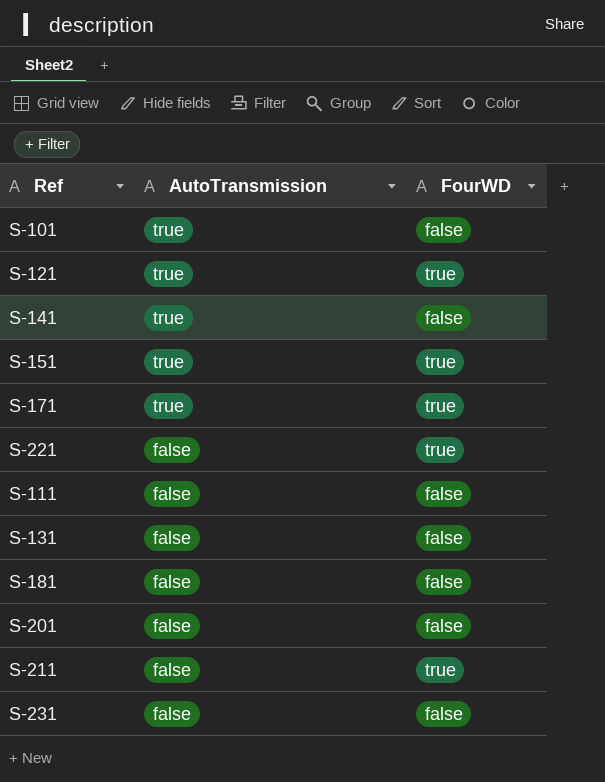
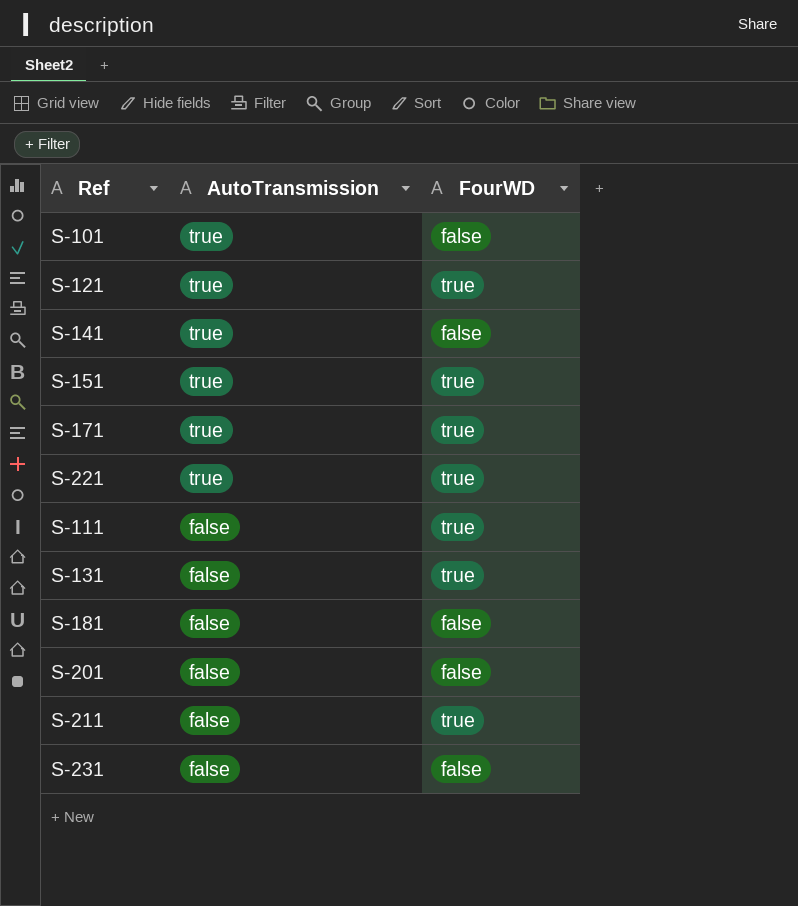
S-221 | AutoTransmission: false -> true
S-111 | FourWD: false -> true
S-131 | FourWD: false -> true

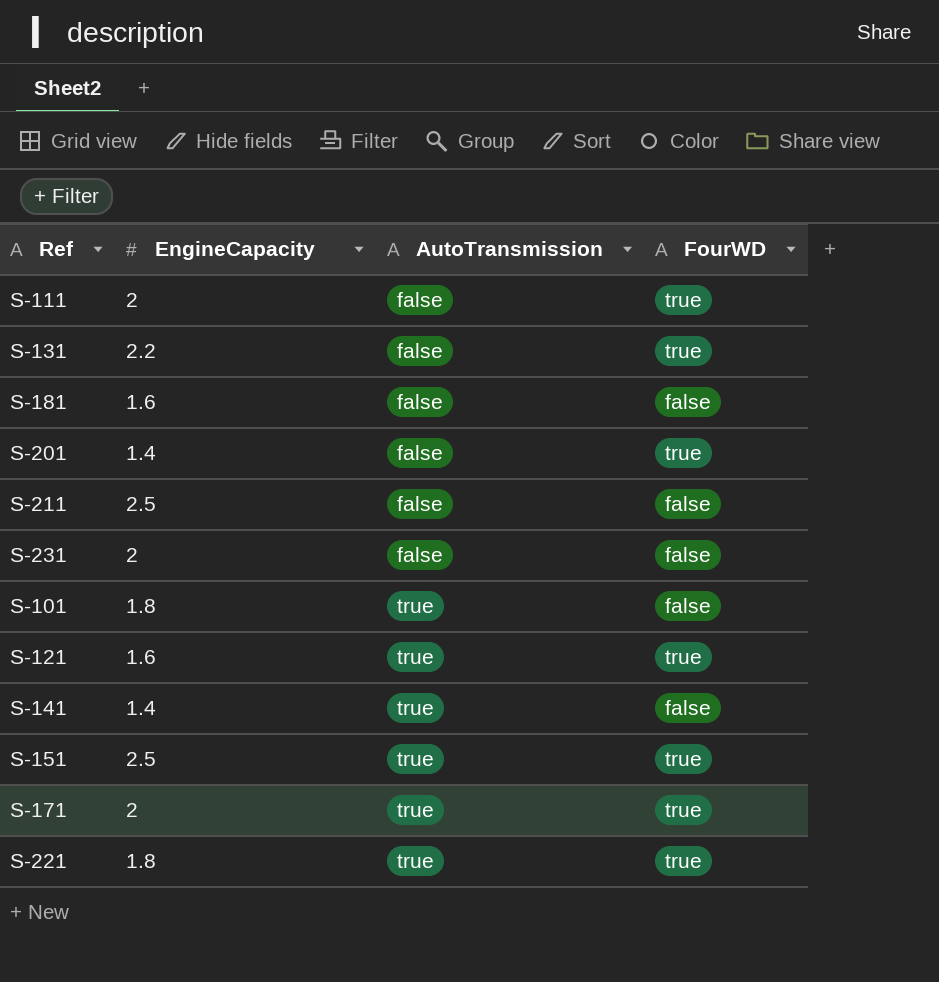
row order: AutoTransmission descending -> AutoTransmission ascending
column EngineCapacity | position: none -> 2
S-201 | FourWD: false -> true
S-211 | FourWD: true -> false

